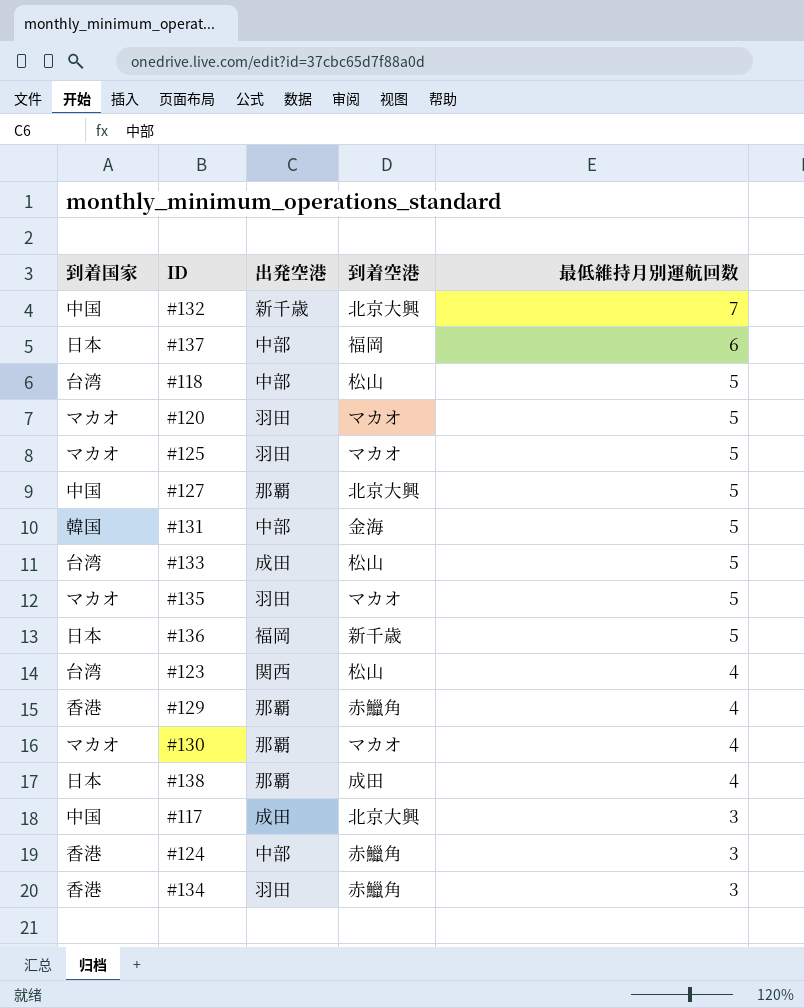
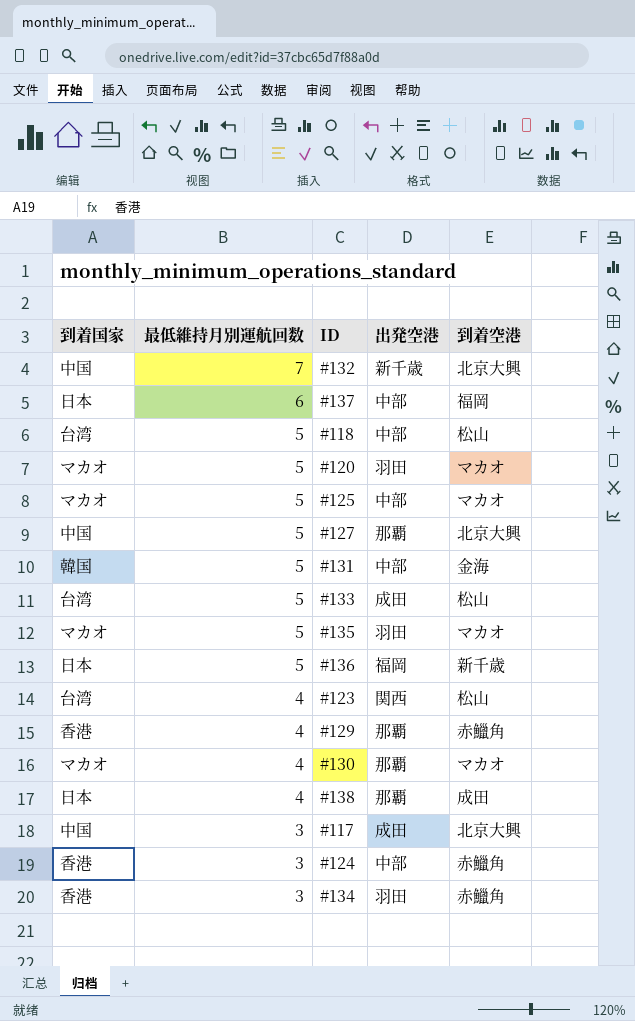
column 最低維持月別運航回数 | position: 5 -> 2
#125 | 出発空港: 羽田 -> 中部

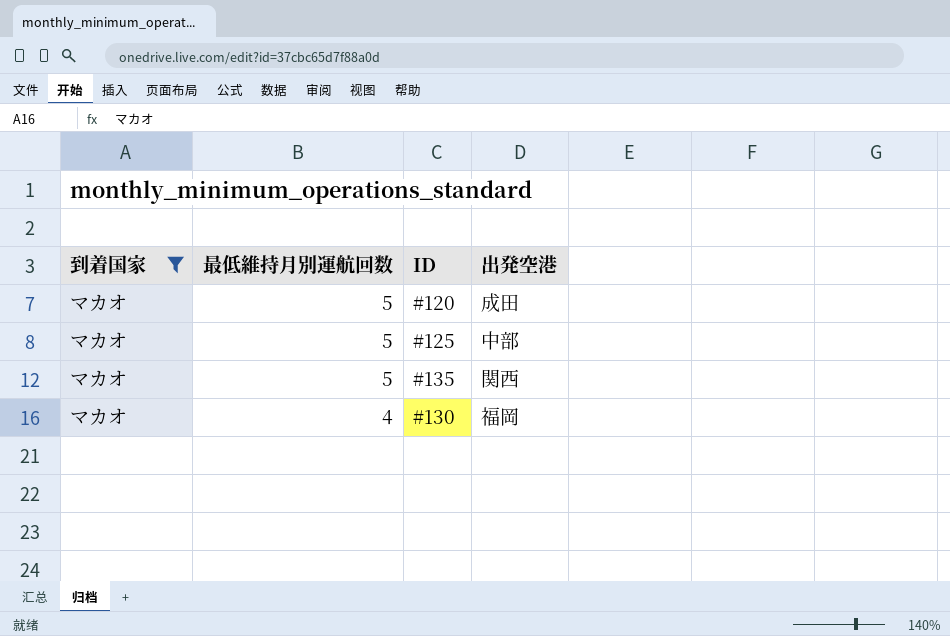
filter: none -> 到着国家 = マカオ
column 到着空港 | position: 5 -> none
#120 | 出発空港: 羽田 -> 成田
#135 | 出発空港: 羽田 -> 関西
#130 | 出発空港: 那覇 -> 福岡

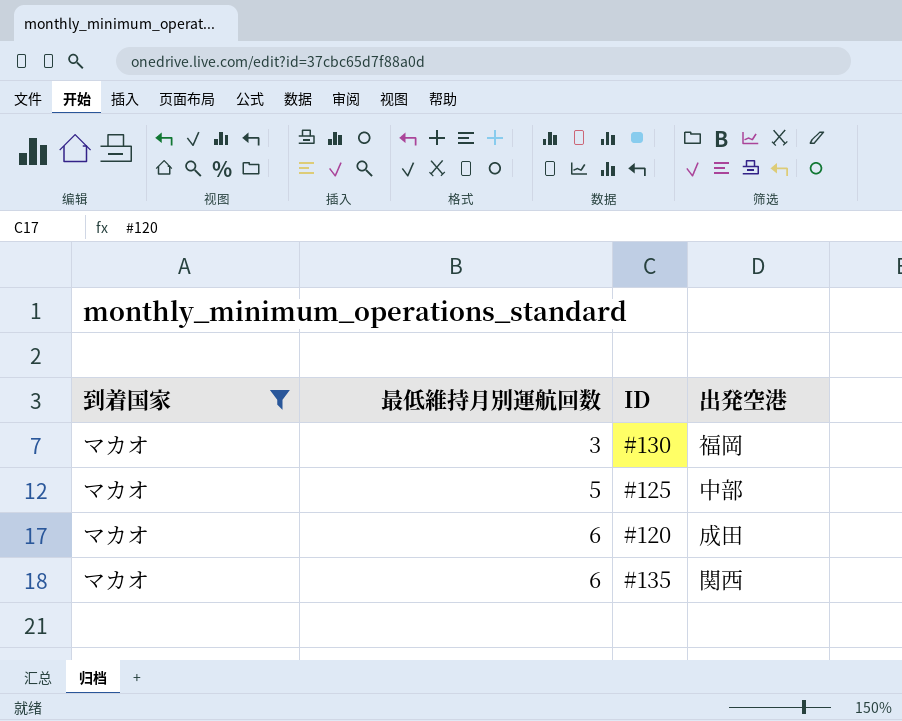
row order: 最低維持月別運航回数 descending -> 最低維持月別運航回数 ascending
#130 | 最低維持月別運航回数: 4 -> 3
#120 | 最低維持月別運航回数: 5 -> 6
#135 | 最低維持月別運航回数: 5 -> 6

